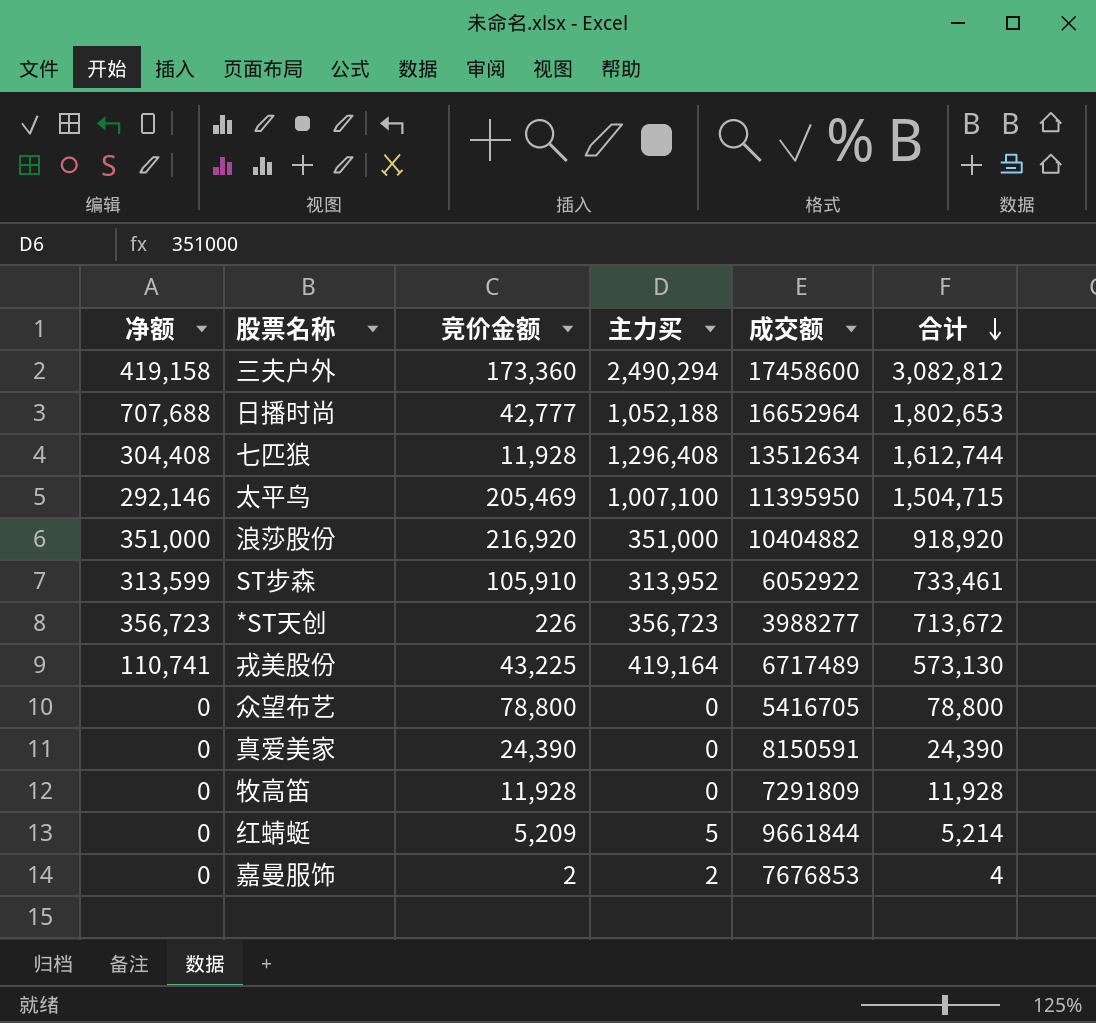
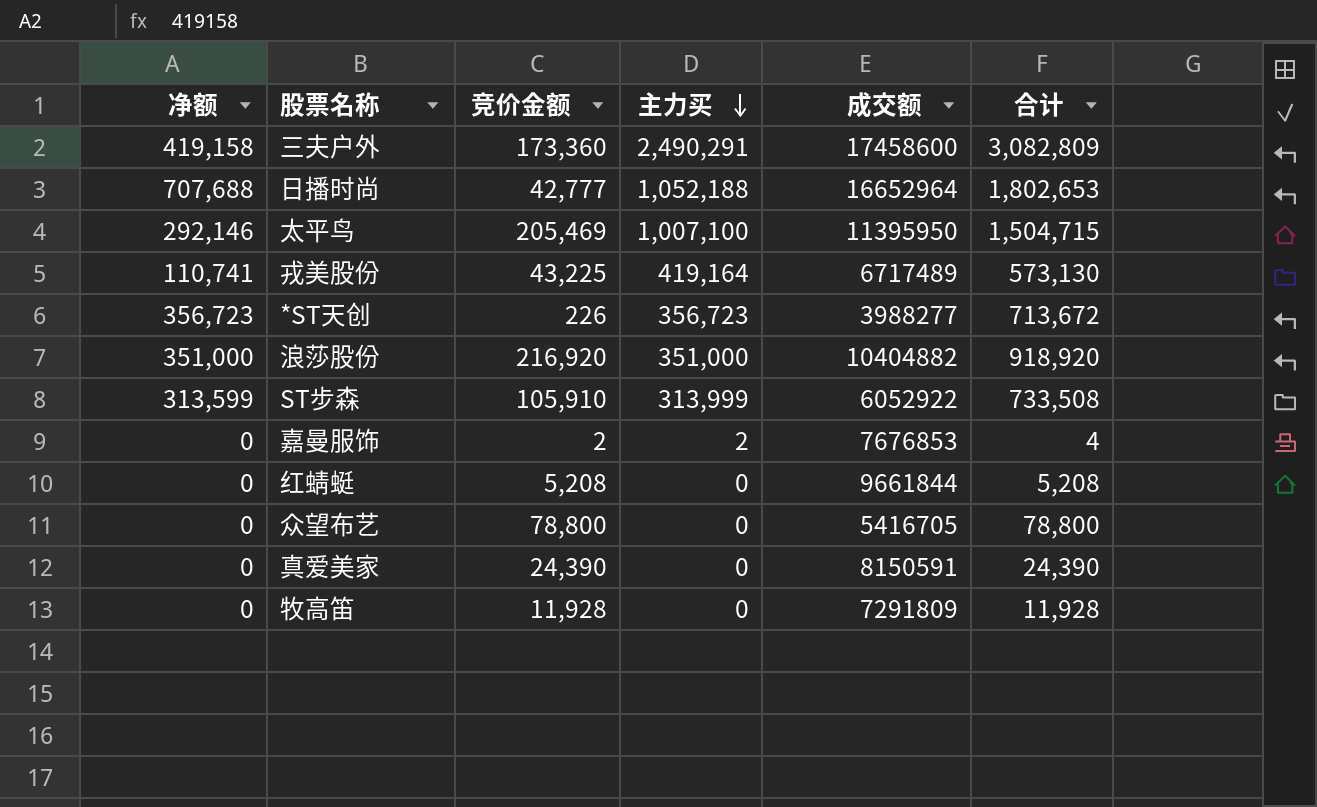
row order: 合计 descending -> 主力买 descending
row 七匹狼: 304,408 | 11,928 | 1,296,408 | 13512634 | 1,612,744 -> none
三夫户外 | 主力买: 2,490,294 -> 2,490,291
三夫户外 | 合计: 3,082,812 -> 3,082,809
ST步森 | 主力买: 313,952 -> 313,999
ST步森 | 合计: 733,461 -> 733,508
红蜻蜓 | 竞价金额: 5,209 -> 5,208
红蜻蜓 | 主力买: 5 -> 0
红蜻蜓 | 合计: 5,214 -> 5,208

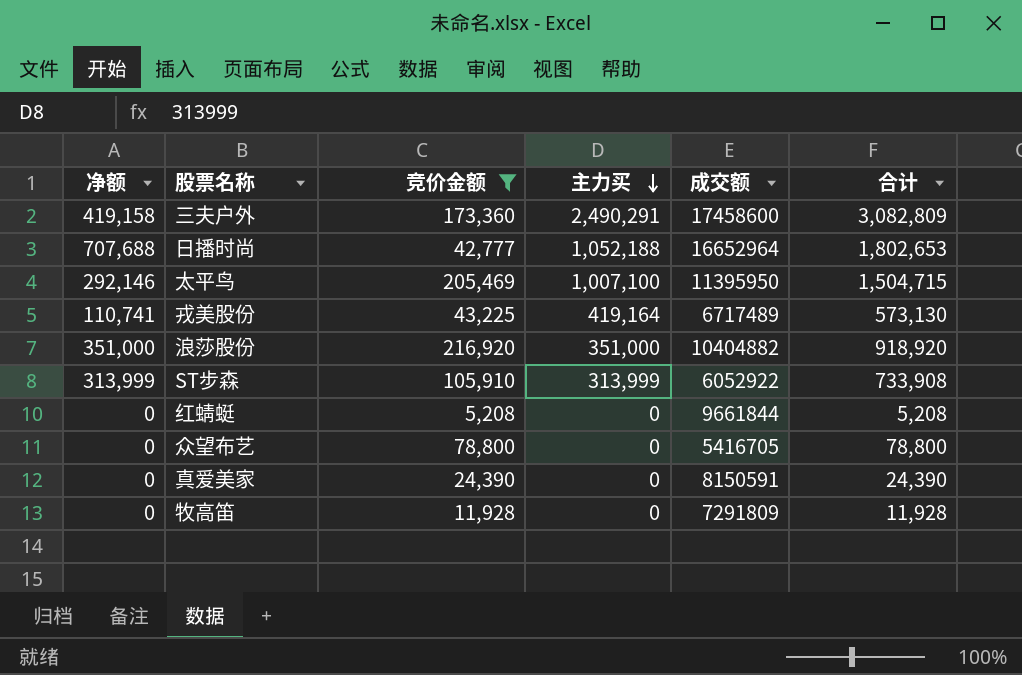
filter: none -> 竞价金额 >= 5,208
ST步森 | 净额: 313,599 -> 313,999
ST步森 | 合计: 733,508 -> 733,908

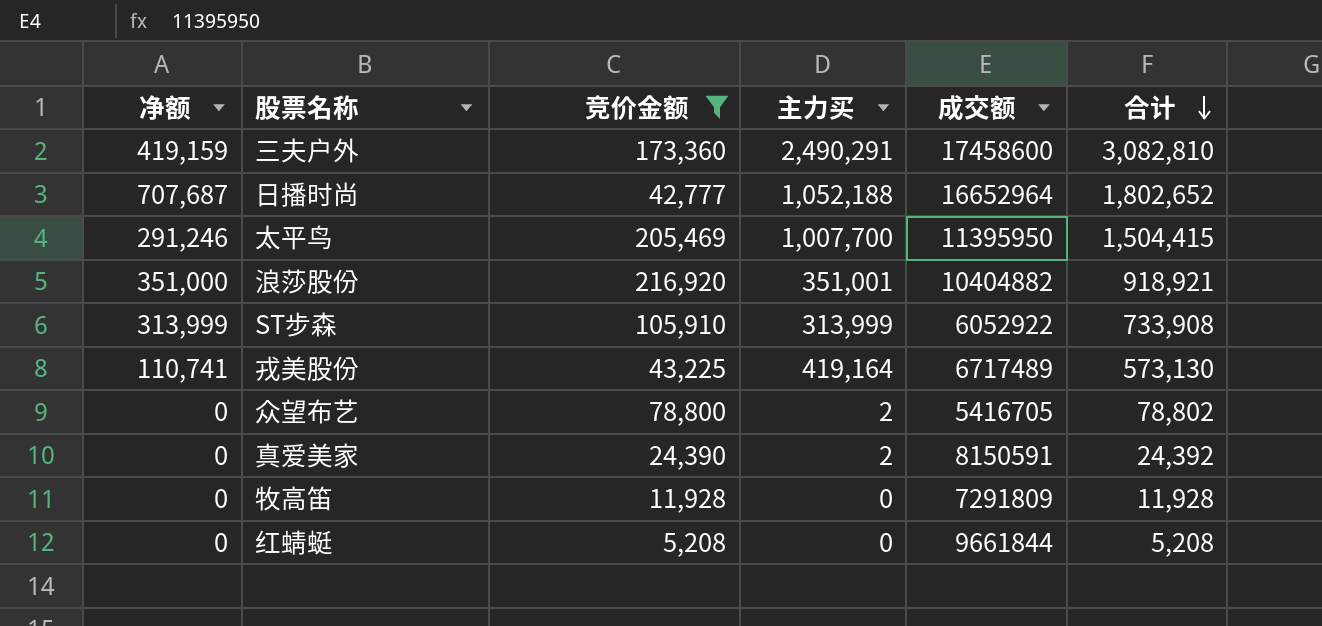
row order: 主力买 descending -> 合计 descending
三夫户外 | 净额: 419,158 -> 419,159
三夫户外 | 合计: 3,082,809 -> 3,082,810
日播时尚 | 净额: 707,688 -> 707,687
日播时尚 | 合计: 1,802,653 -> 1,802,652
太平鸟 | 净额: 292,146 -> 291,246
太平鸟 | 主力买: 1,007,100 -> 1,007,700
太平鸟 | 合计: 1,504,715 -> 1,504,415
浪莎股份 | 主力买: 351,000 -> 351,001
浪莎股份 | 合计: 918,920 -> 918,921
众望布艺 | 主力买: 0 -> 2
众望布艺 | 合计: 78,800 -> 78,802
真爱美家 | 主力买: 0 -> 2
真爱美家 | 合计: 24,390 -> 24,392

